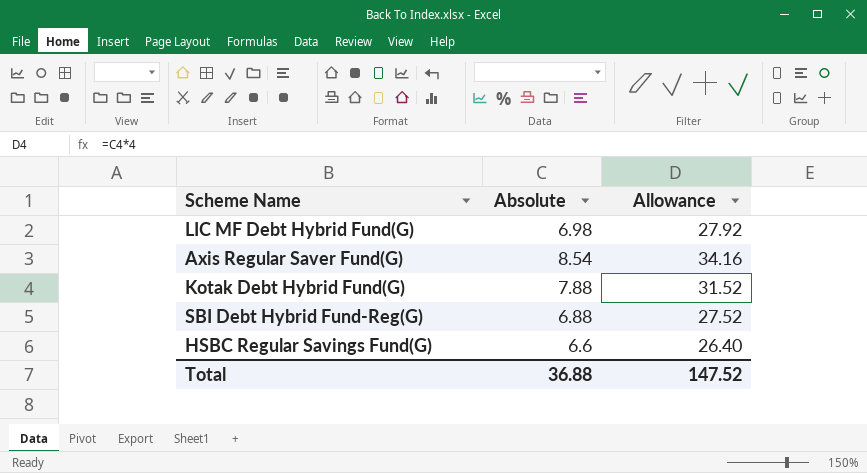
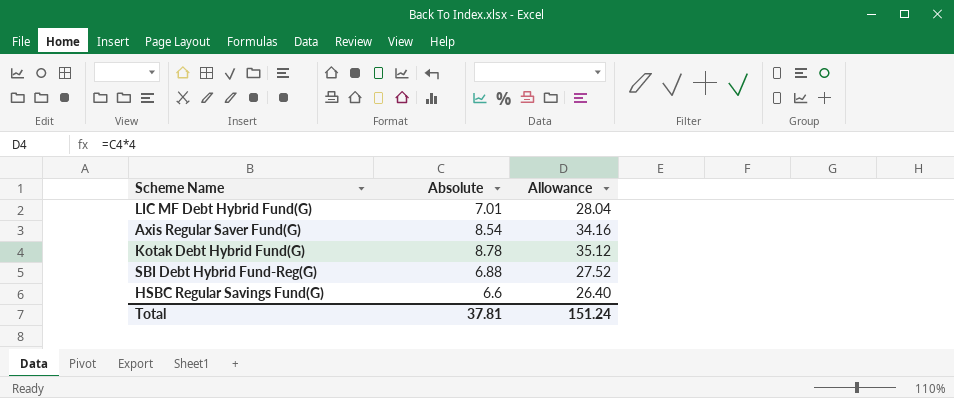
LIC MF Debt Hybrid Fund(G) | Absolute: 6.98 -> 7.01
LIC MF Debt Hybrid Fund(G) | Allowance: 27.92 -> 28.04
Kotak Debt Hybrid Fund(G) | Absolute: 7.88 -> 8.78
Kotak Debt Hybrid Fund(G) | Allowance: 31.52 -> 35.12
Total | Absolute: 36.88 -> 37.81
Total | Allowance: 147.52 -> 151.24

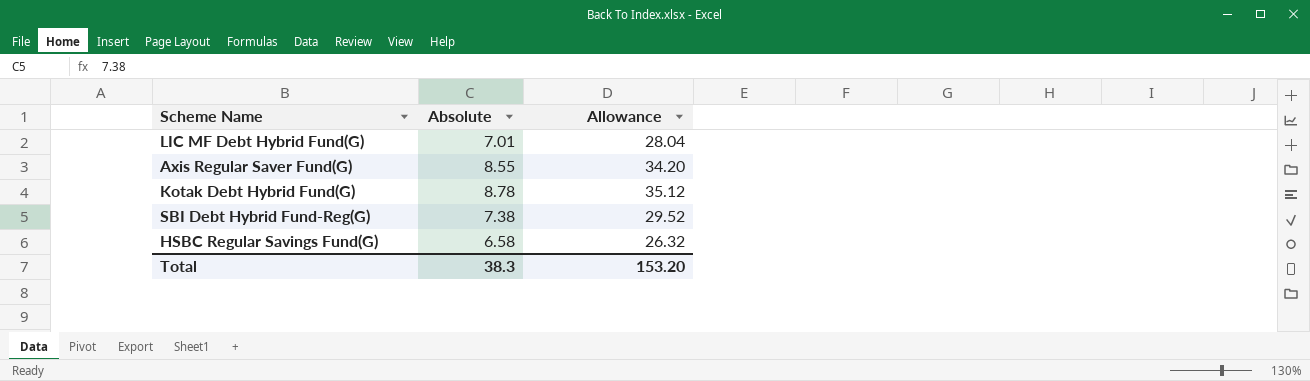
Axis Regular Saver Fund(G) | Absolute: 8.54 -> 8.55
Axis Regular Saver Fund(G) | Allowance: 34.16 -> 34.20
SBI Debt Hybrid Fund-Reg(G) | Absolute: 6.88 -> 7.38
SBI Debt Hybrid Fund-Reg(G) | Allowance: 27.52 -> 29.52
HSBC Regular Savings Fund(G) | Absolute: 6.6 -> 6.58
HSBC Regular Savings Fund(G) | Allowance: 26.40 -> 26.32
Total | Absolute: 37.81 -> 38.3
Total | Allowance: 151.24 -> 153.20

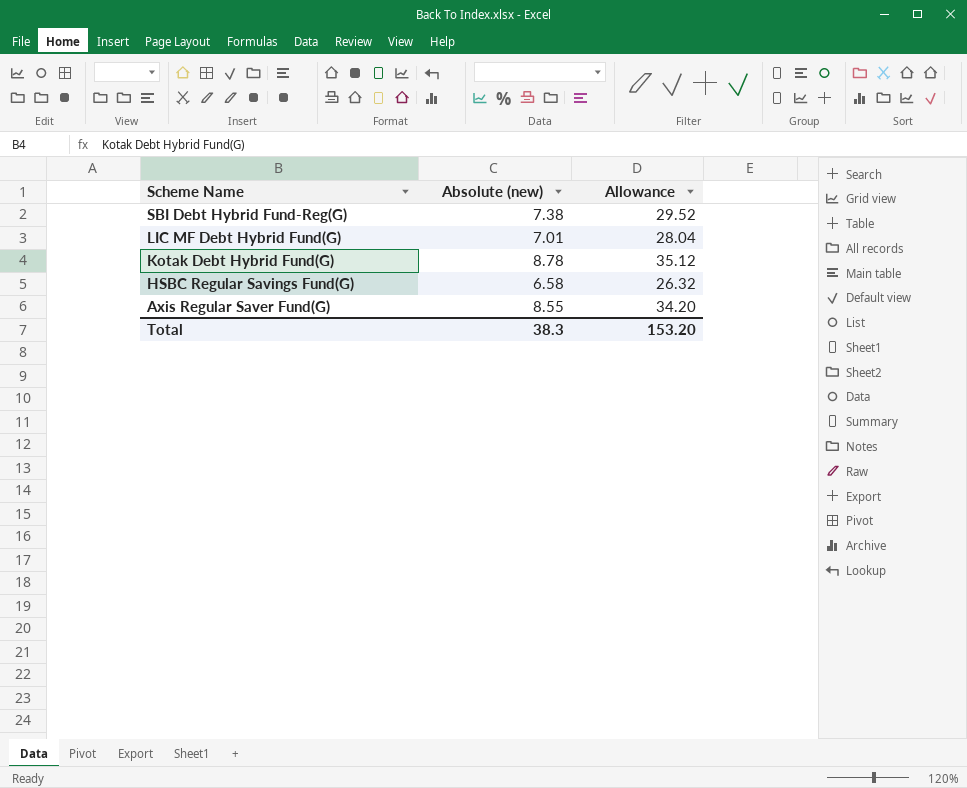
row order: none -> Scheme Name descending
column name: Absolute -> Absolute (new)

